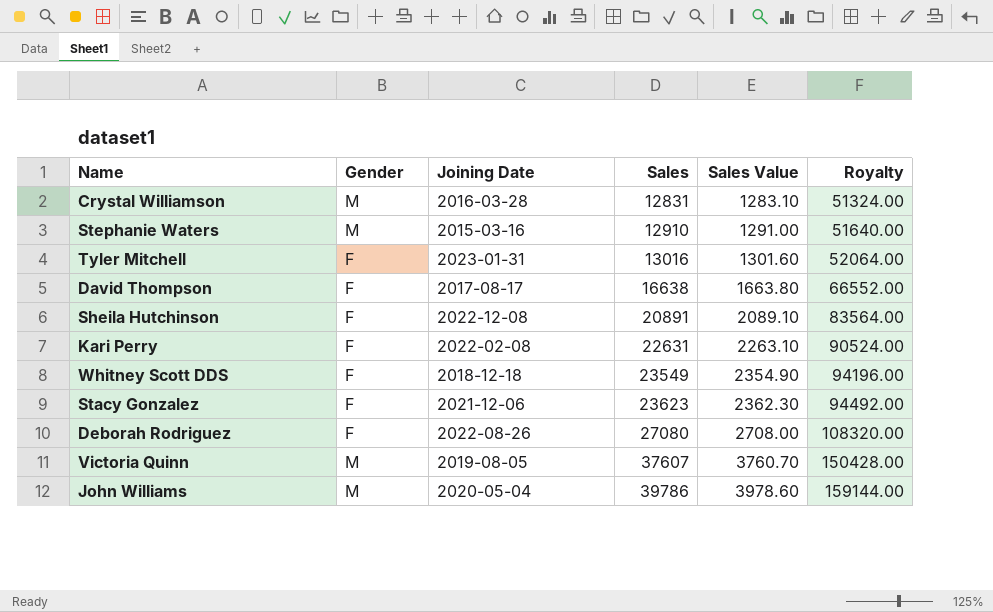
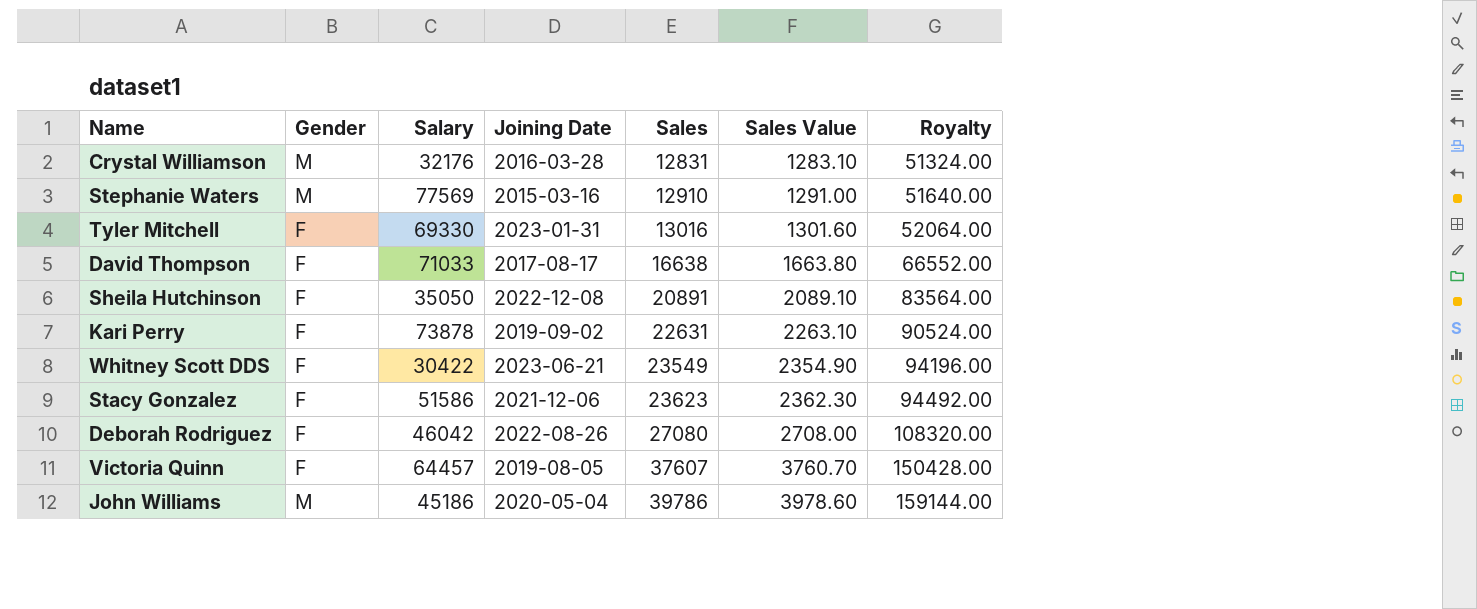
column Salary | position: none -> 3
Kari Perry | Joining Date: 2022-02-08 -> 2019-09-02
Whitney Scott DDS | Joining Date: 2018-12-18 -> 2023-06-21
Victoria Quinn | Gender: M -> F

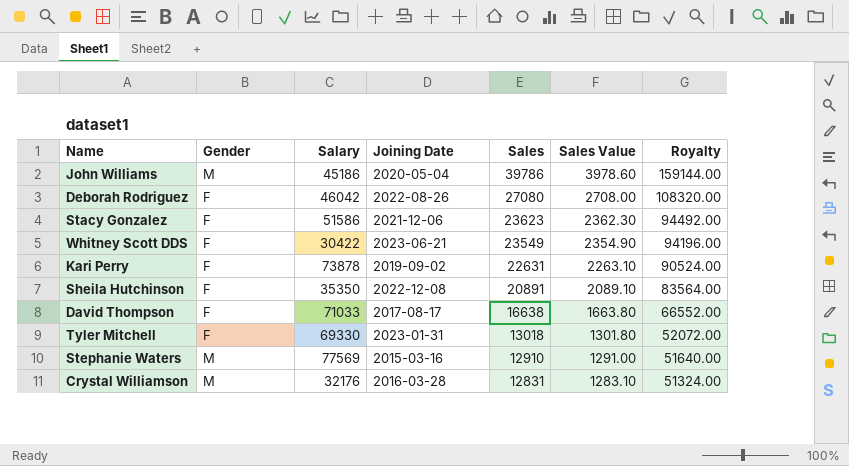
row order: Sales ascending -> Sales descending
row Victoria Quinn: F | 64457 | 2019-08-05 | 37607 | 3760.70 | 150428.00 -> none
Sheila Hutchinson | Salary: 35050 -> 35350
Tyler Mitchell | Sales: 13016 -> 13018
Tyler Mitchell | Sales Value: 1301.60 -> 1301.80
Tyler Mitchell | Royalty: 52064.00 -> 52072.00

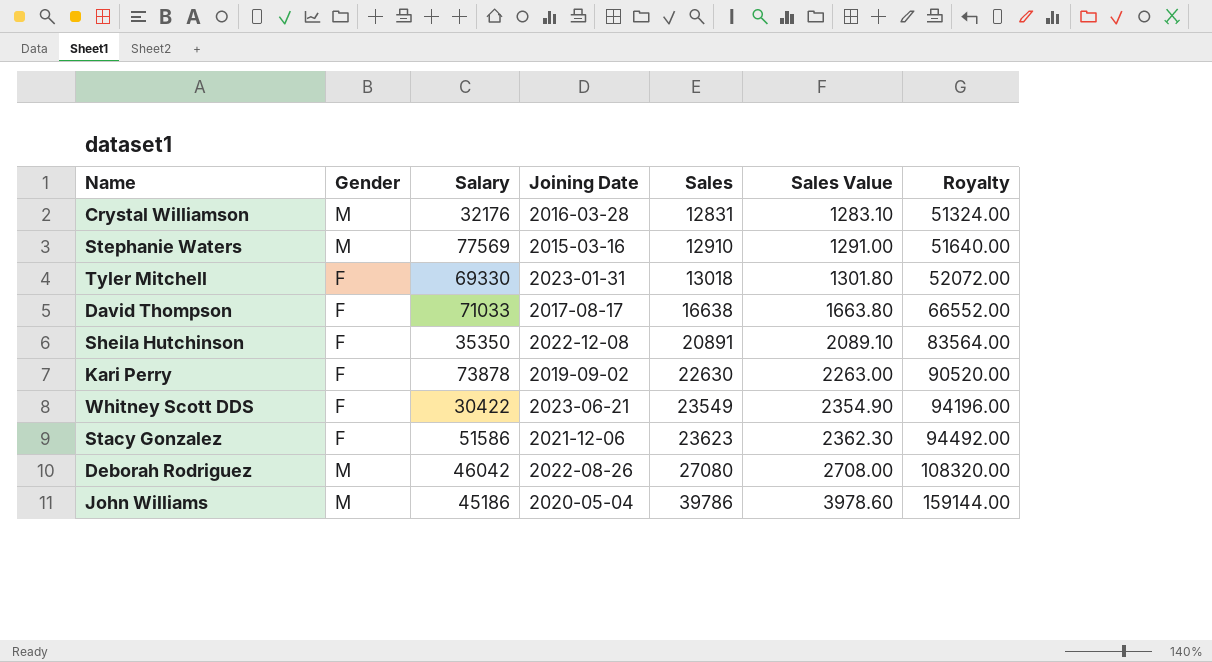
row order: Sales descending -> Sales ascending
Kari Perry | Sales: 22631 -> 22630
Kari Perry | Sales Value: 2263.10 -> 2263.00
Kari Perry | Royalty: 90524.00 -> 90520.00
Deborah Rodriguez | Gender: F -> M

